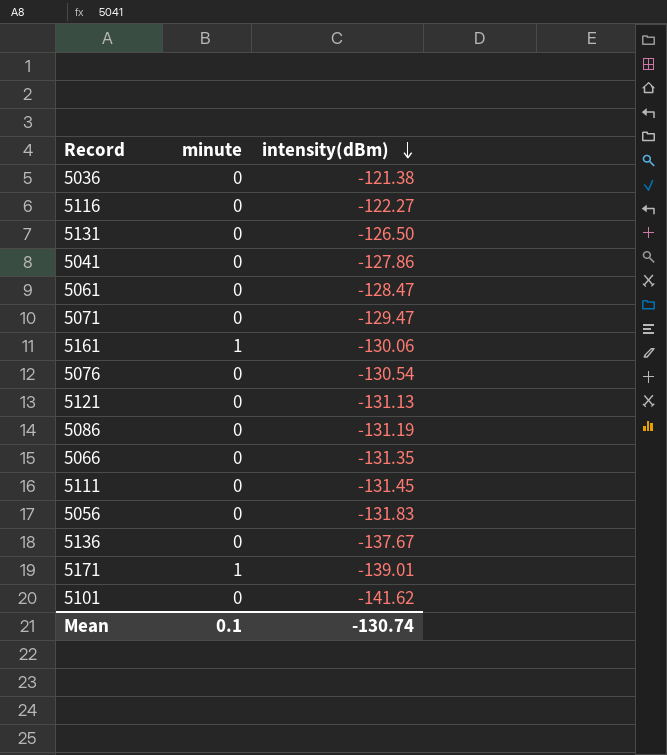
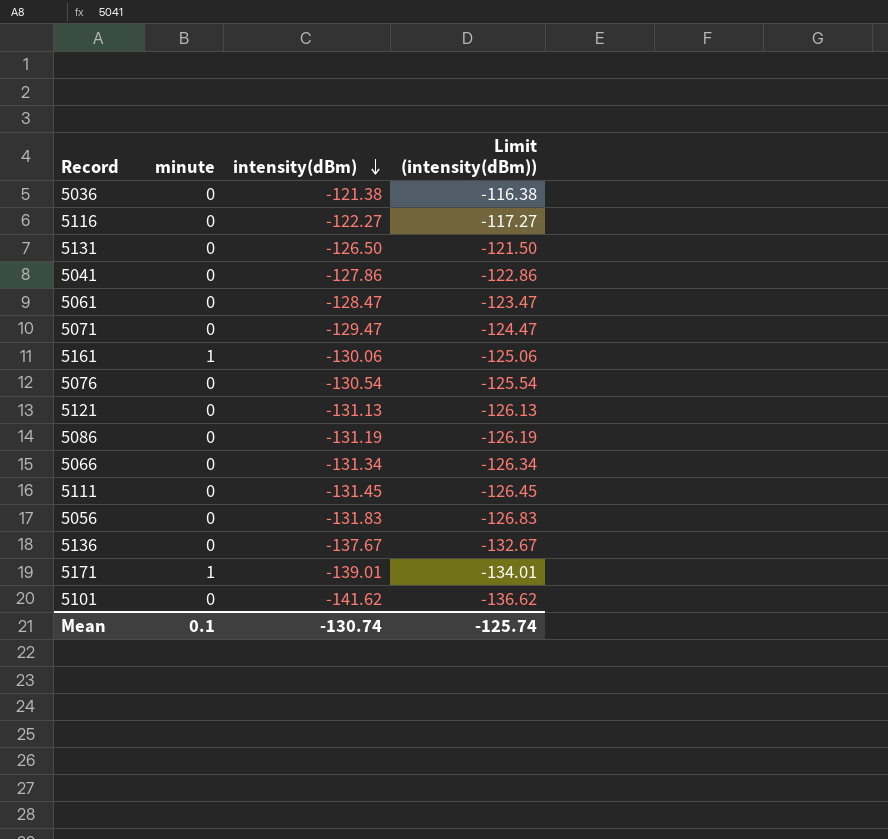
column Limit (intensity(dBm)) | formula: none -> [intensity(dBm)] + 5
5066 | intensity(dBm): -131.35 -> -131.34

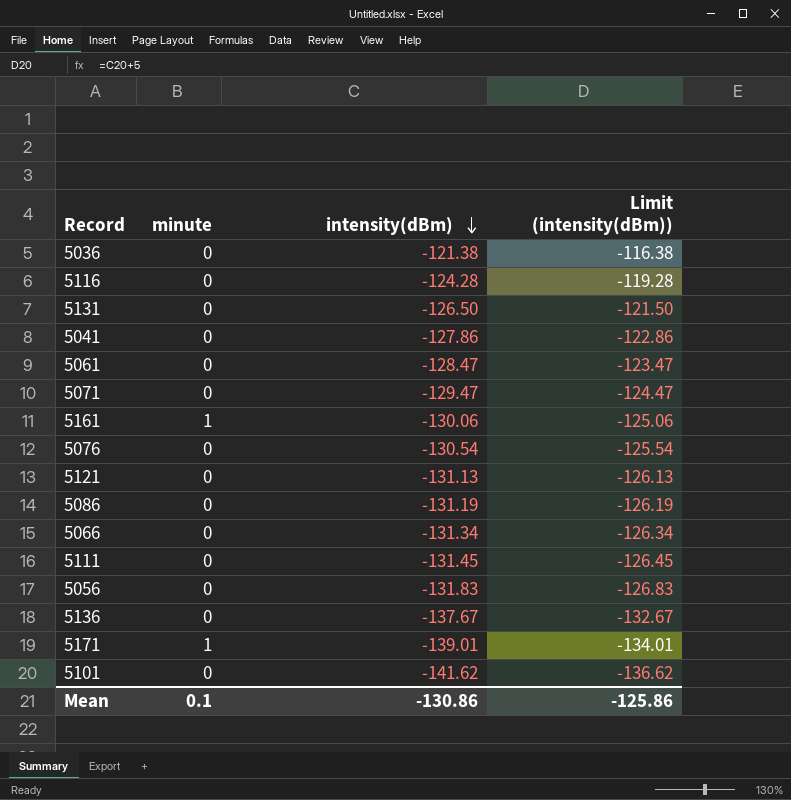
5116 | intensity(dBm): -122.27 -> -124.28
5116 | Limit (intensity(dBm)): -117.27 -> -119.28
Mean | intensity(dBm): -130.74 -> -130.86
Mean | Limit (intensity(dBm)): -125.74 -> -125.86

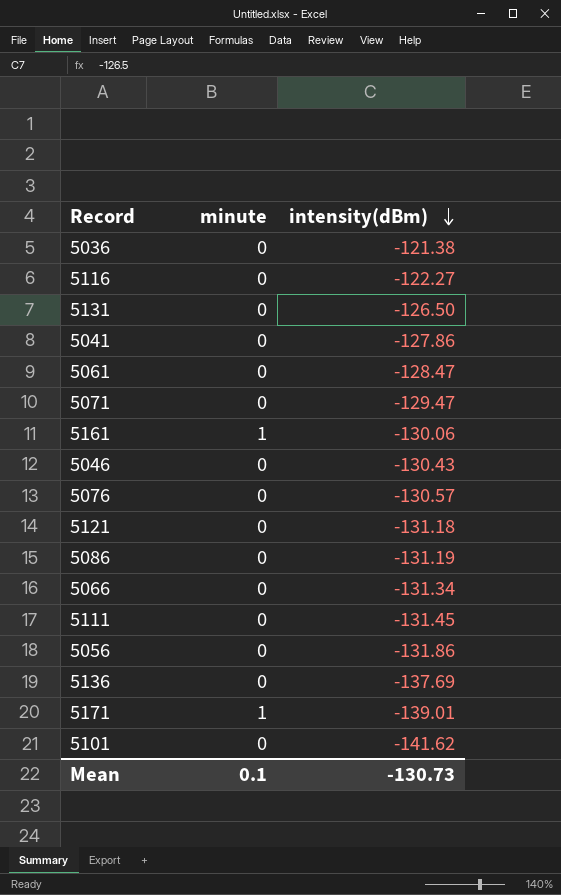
column Limit (intensity(dBm)) | formula: [intensity(dBm)] + 5 -> none
5116 | intensity(dBm): -124.28 -> -122.27
row 5046: none -> 0 | -130.43
5076 | intensity(dBm): -130.54 -> -130.57
5121 | intensity(dBm): -131.13 -> -131.18
5056 | intensity(dBm): -131.83 -> -131.86
5136 | intensity(dBm): -137.67 -> -137.69
Mean | intensity(dBm): -130.86 -> -130.73

